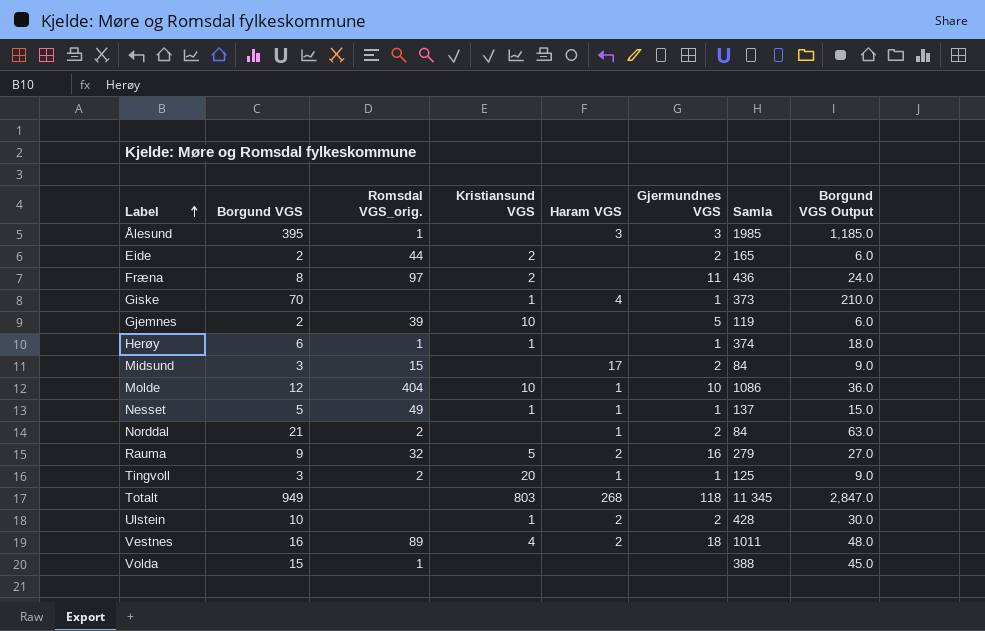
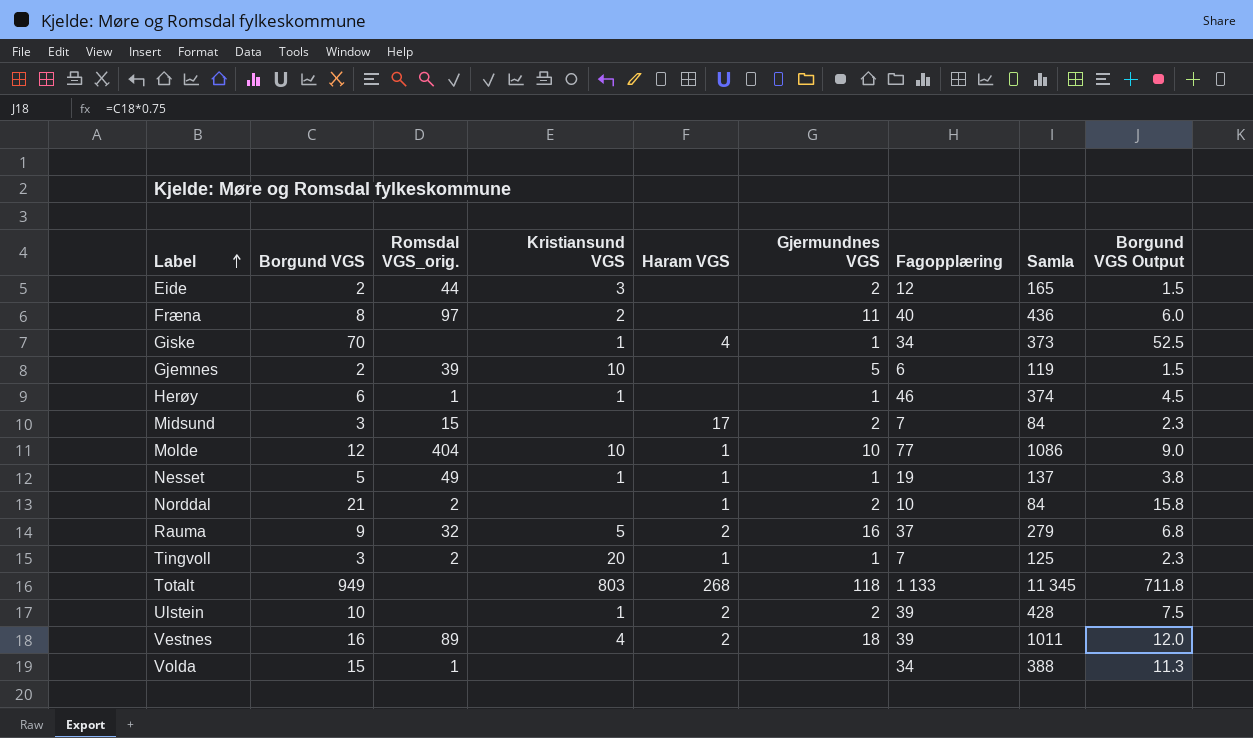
column Fagopplæring | position: none -> 7
column Borgund VGS Output | formula: [Borgund VGS] * 3 -> [Borgund VGS] * 0.75
row Ålesund: 395 | 1 | none | 3 | 3 | 1985 | 1,185.0 -> none
Eide | Kristiansund VGS: 2 -> 3

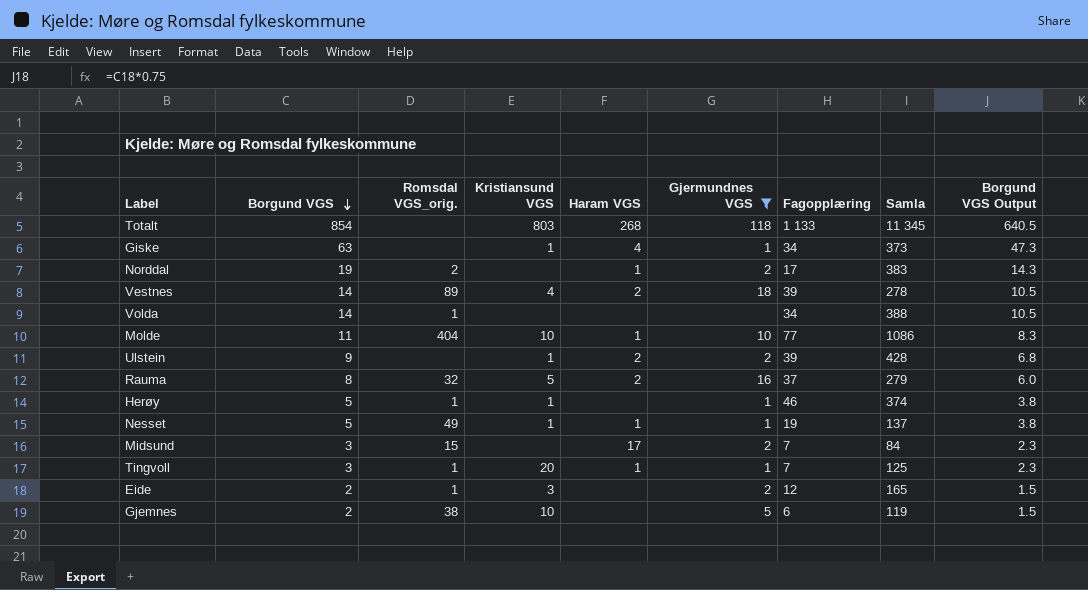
filter: none -> Gjermundnes VGS != 11
row order: Label ascending -> Borgund VGS descending
Totalt | Borgund VGS: 949 -> 854
Totalt | Borgund VGS Output: 711.8 -> 640.5
Giske | Borgund VGS: 70 -> 63
Giske | Borgund VGS Output: 52.5 -> 47.3
Norddal | Borgund VGS: 21 -> 19
Norddal | Fagopplæring: 10 -> 17
Norddal | Samla: 84 -> 383
Norddal | Borgund VGS Output: 15.8 -> 14.3
Vestnes | Borgund VGS: 16 -> 14
Vestnes | Samla: 1011 -> 278
Vestnes | Borgund VGS Output: 12.0 -> 10.5
Volda | Borgund VGS: 15 -> 14
Volda | Borgund VGS Output: 11.3 -> 10.5
Molde | Borgund VGS: 12 -> 11
Molde | Borgund VGS Output: 9.0 -> 8.3
Ulstein | Borgund VGS: 10 -> 9
Ulstein | Borgund VGS Output: 7.5 -> 6.8
Rauma | Borgund VGS: 9 -> 8
Rauma | Borgund VGS Output: 6.8 -> 6.0
Herøy | Borgund VGS: 6 -> 5
Herøy | Borgund VGS Output: 4.5 -> 3.8
Tingvoll | Romsdal VGS_orig.: 2 -> 1
Eide | Romsdal VGS_orig.: 44 -> 1
Gjemnes | Romsdal VGS_orig.: 39 -> 38

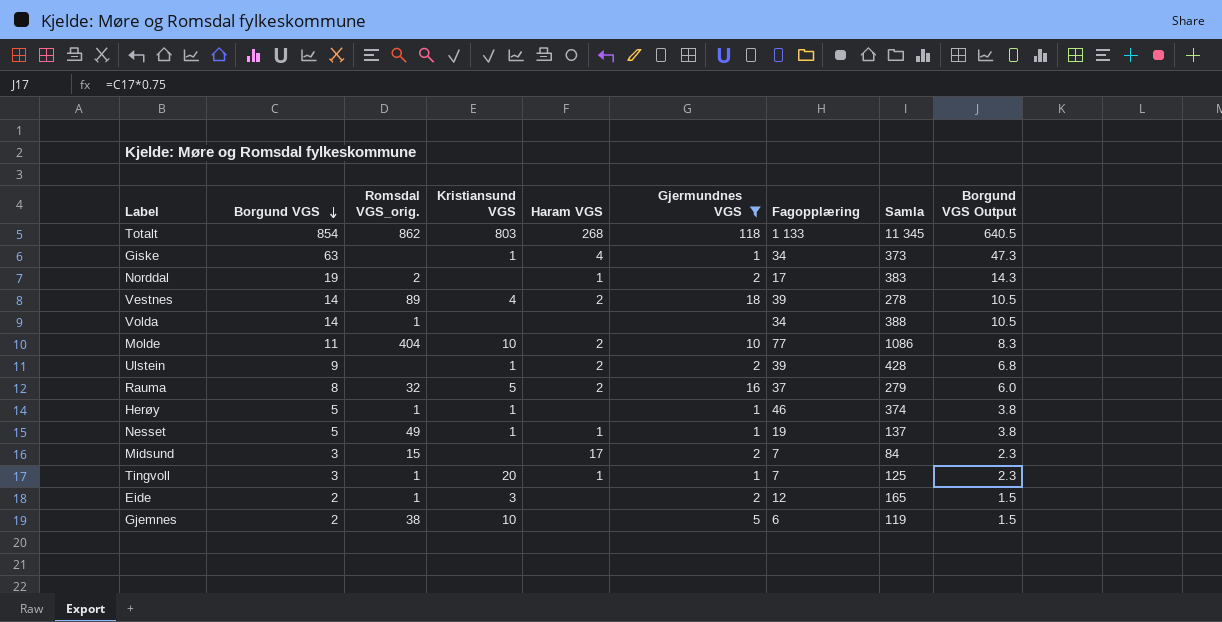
Totalt | Romsdal VGS_orig.: none -> 862
Molde | Haram VGS: 1 -> 2

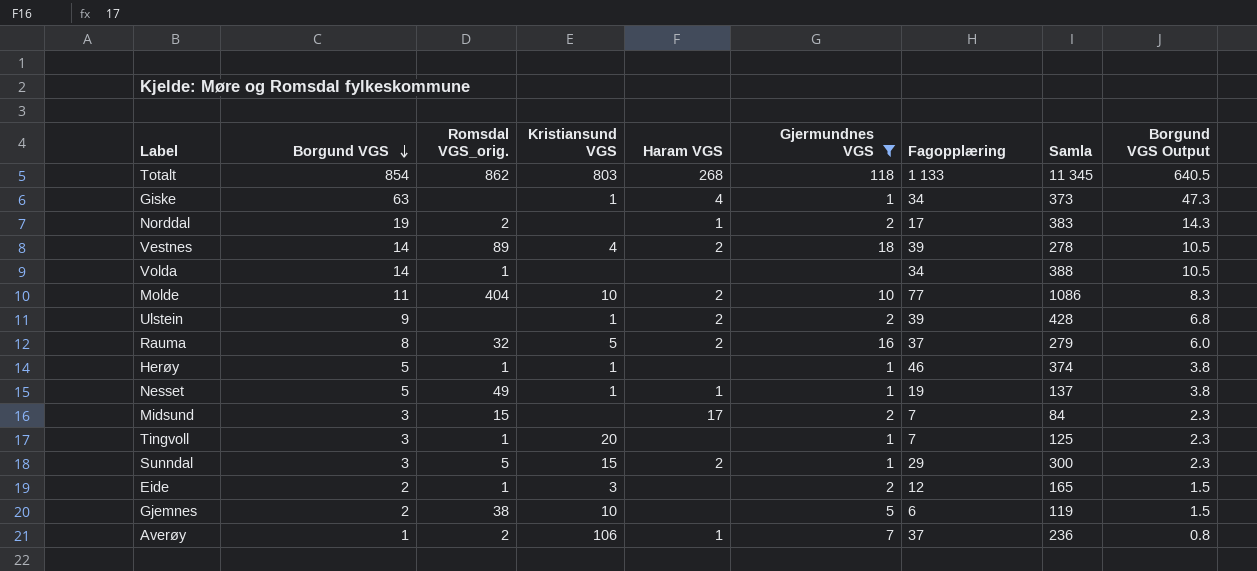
Tingvoll | Haram VGS: 1 -> none
row Sunndal: none -> 3 | 5 | 15 | 2 | 1 | 29 | 300 | 2.3
row Averøy: none -> 1 | 2 | 106 | 1 | 7 | 37 | 236 | 0.8

